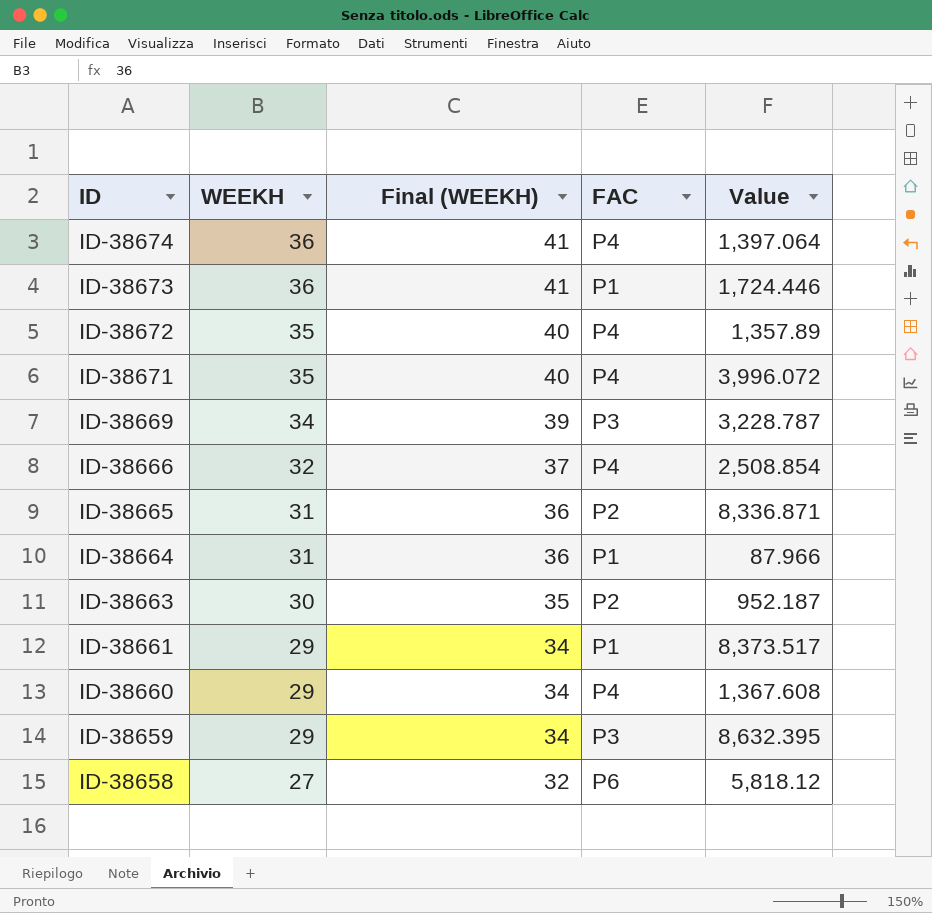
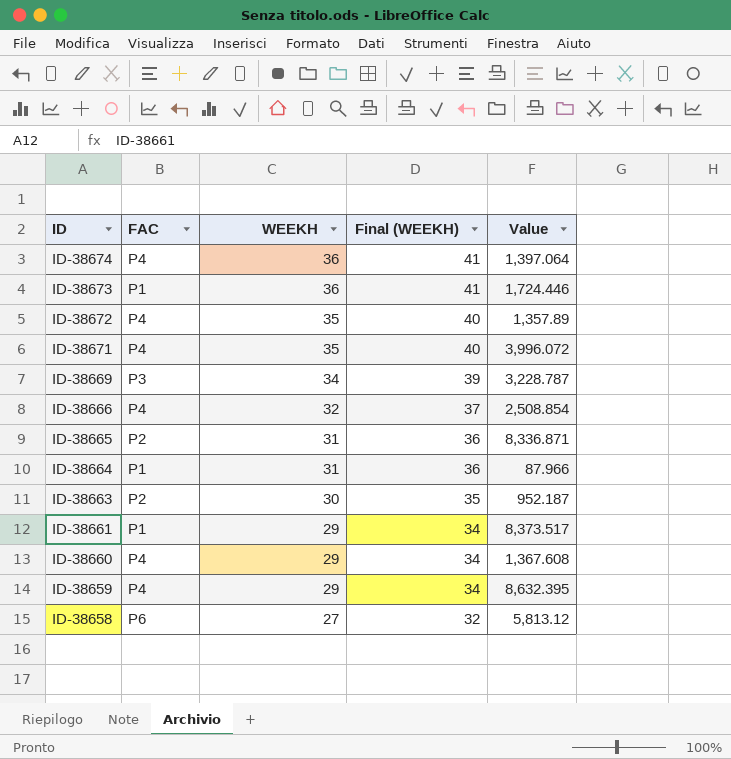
column FAC | position: 4 -> 2
ID-38659 | FAC: P3 -> P4
ID-38658 | Value: 5,818.12 -> 5,813.12

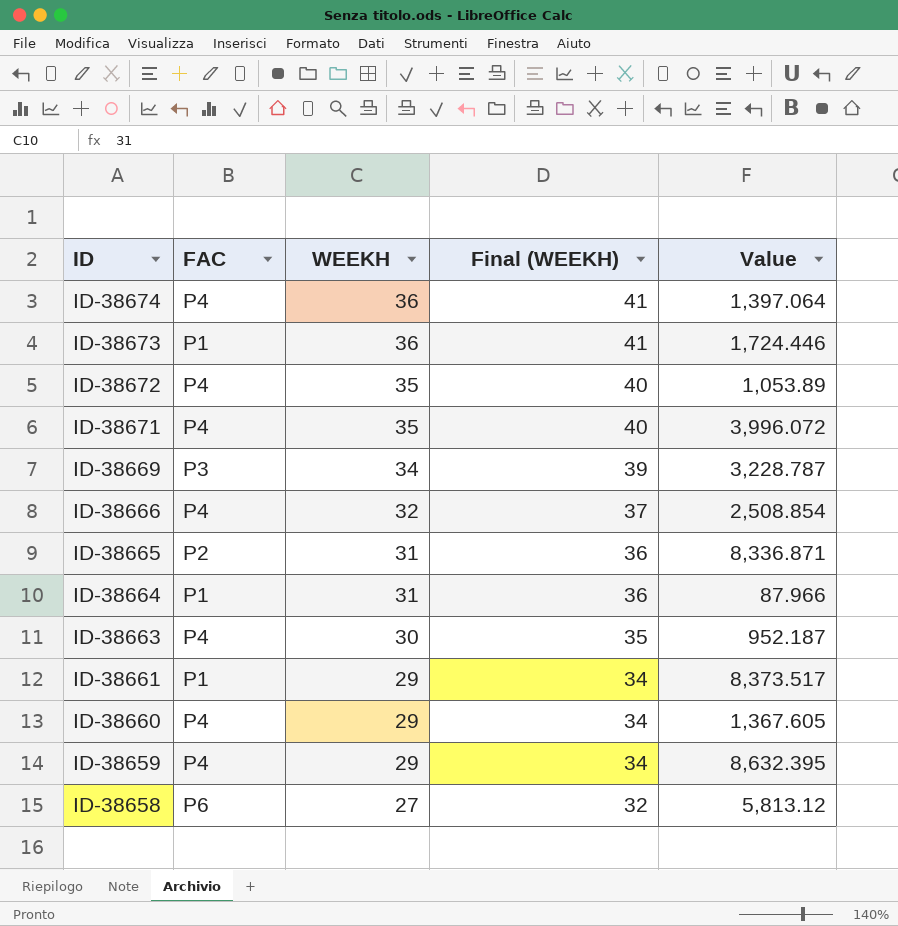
ID-38672 | Value: 1,357.89 -> 1,053.89
ID-38663 | FAC: P2 -> P4
ID-38660 | Value: 1,367.608 -> 1,367.605

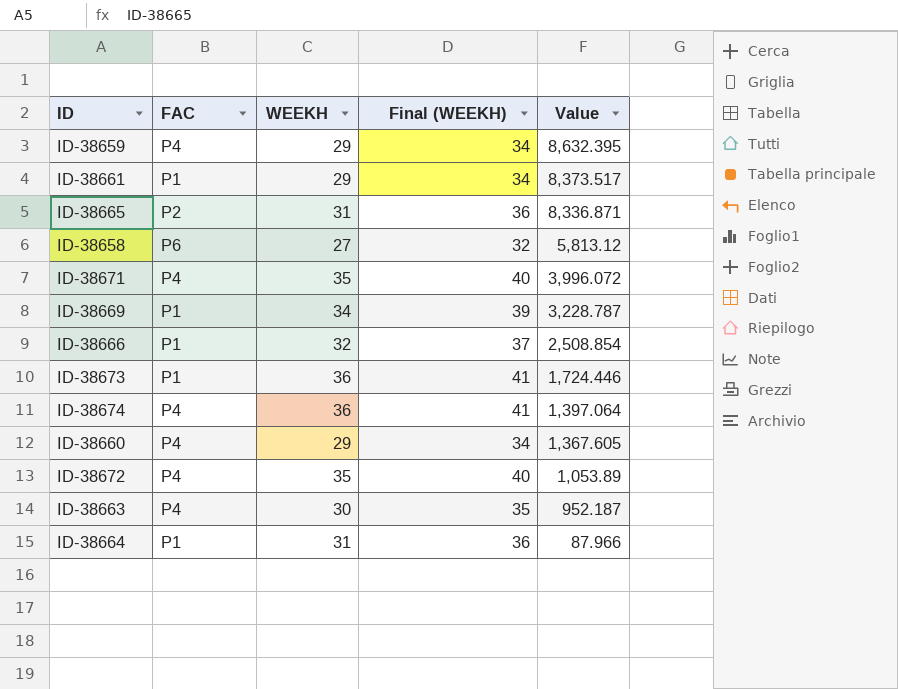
row order: ID descending -> Value descending
ID-38669 | FAC: P3 -> P1
ID-38666 | FAC: P4 -> P1

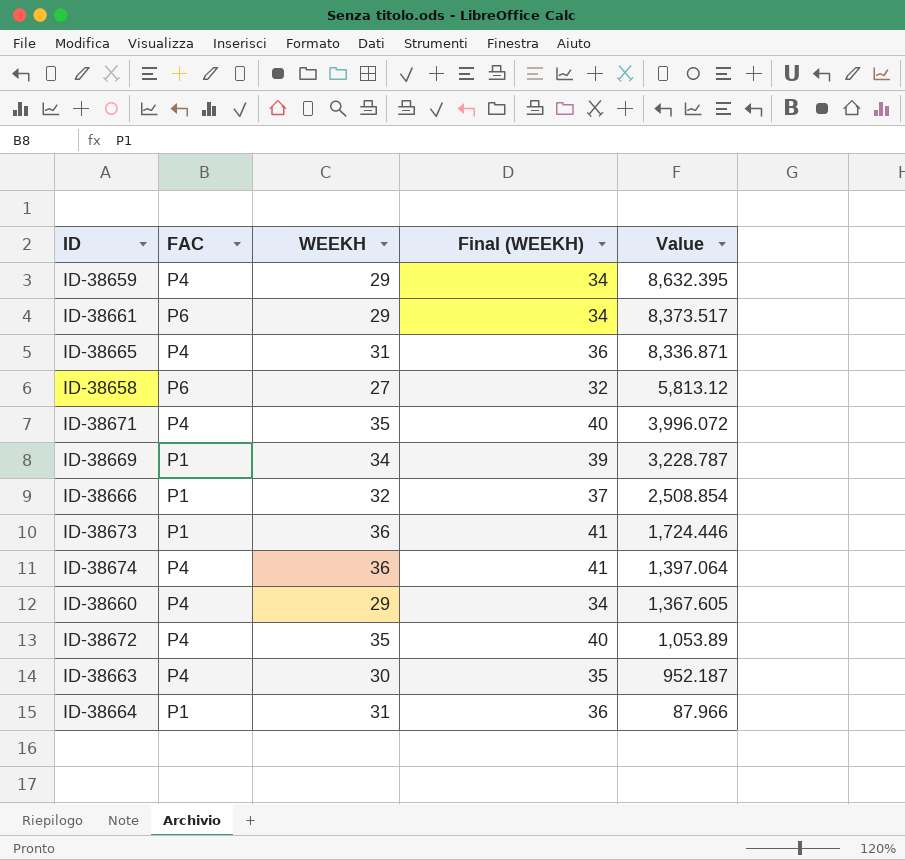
ID-38661 | FAC: P1 -> P6
ID-38665 | FAC: P2 -> P4

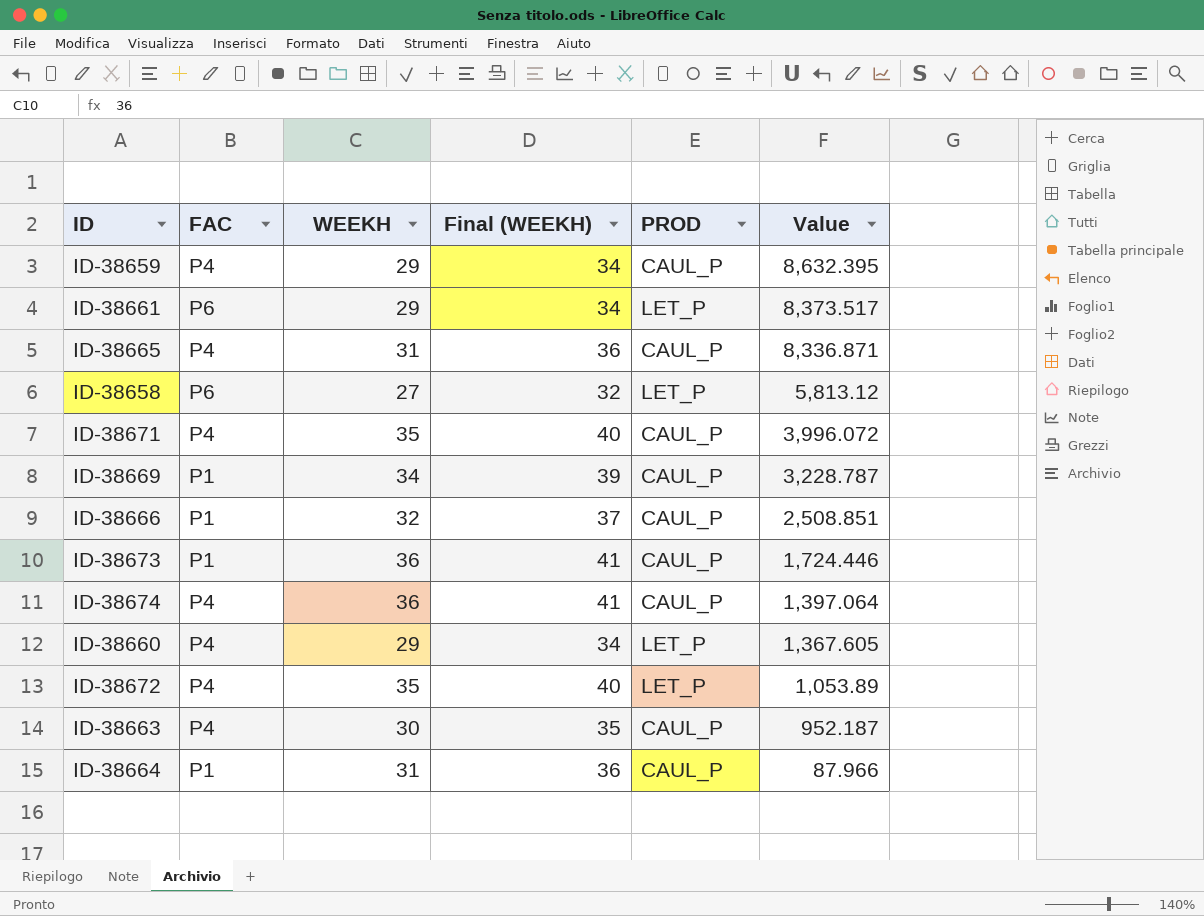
column PROD | position: none -> 5
ID-38666 | Value: 2,508.854 -> 2,508.851

